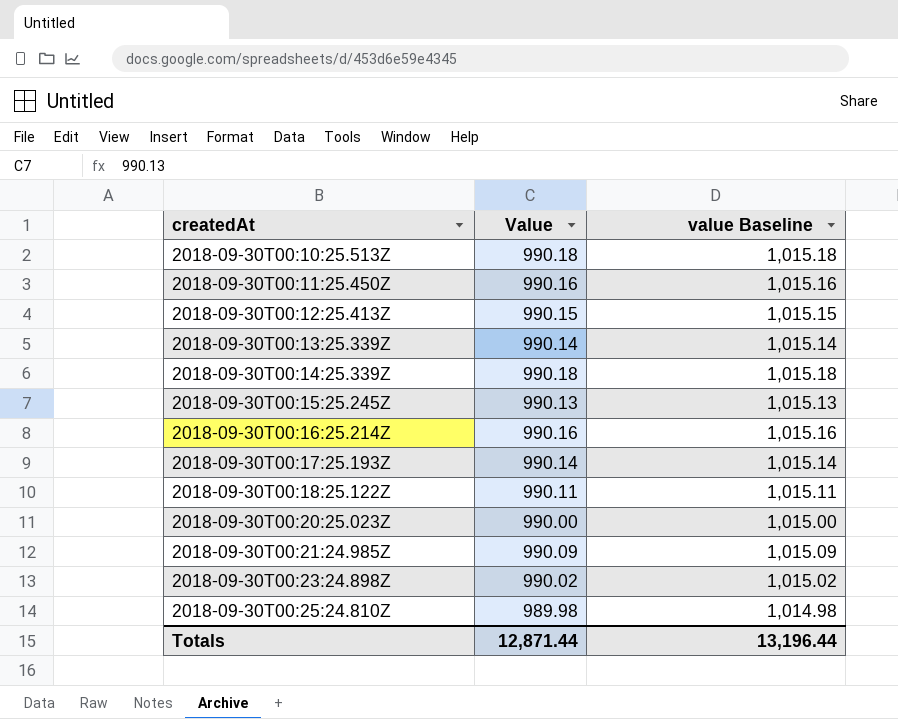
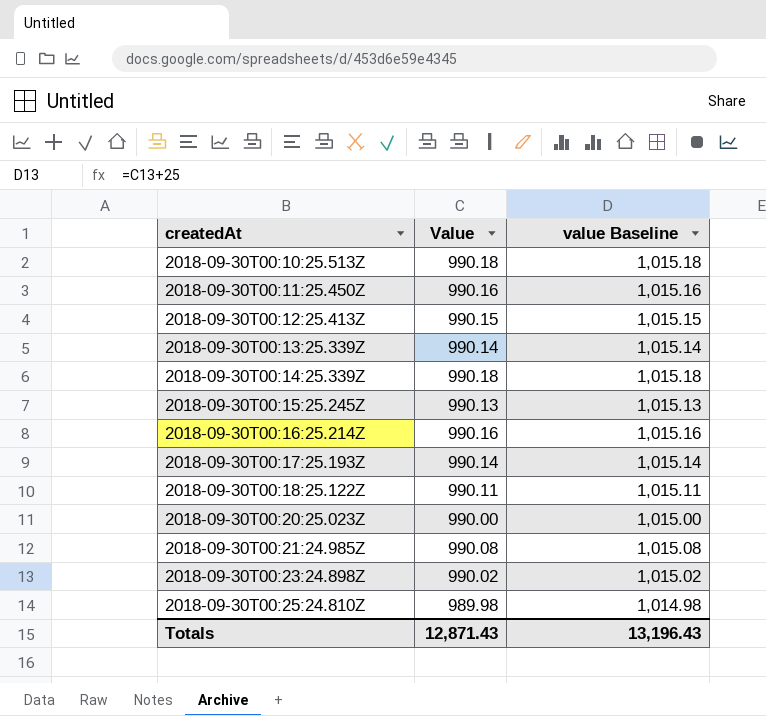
2018-09-30T00:21:24.985Z | Value: 990.09 -> 990.08
2018-09-30T00:21:24.985Z | value Baseline: 1,015.09 -> 1,015.08
Totals | Value: 12,871.44 -> 12,871.43
Totals | value Baseline: 13,196.44 -> 13,196.43

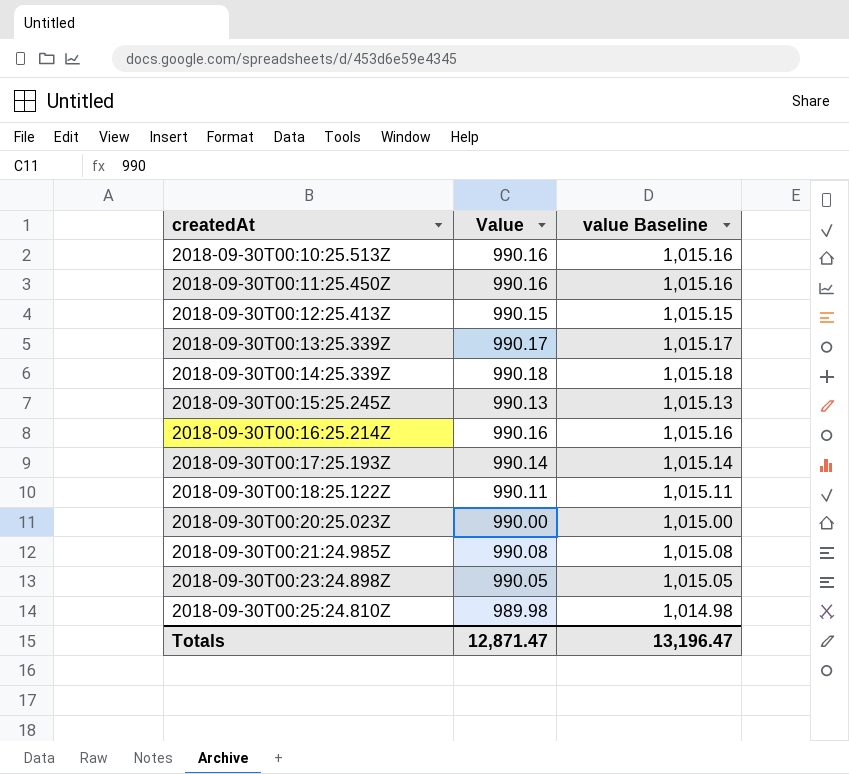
2018-09-30T00:10:25.513Z | Value: 990.18 -> 990.16
2018-09-30T00:10:25.513Z | value Baseline: 1,015.18 -> 1,015.16
2018-09-30T00:13:25.339Z | Value: 990.14 -> 990.17
2018-09-30T00:13:25.339Z | value Baseline: 1,015.14 -> 1,015.17
2018-09-30T00:23:24.898Z | Value: 990.02 -> 990.05
2018-09-30T00:23:24.898Z | value Baseline: 1,015.02 -> 1,015.05
Totals | Value: 12,871.43 -> 12,871.47
Totals | value Baseline: 13,196.43 -> 13,196.47

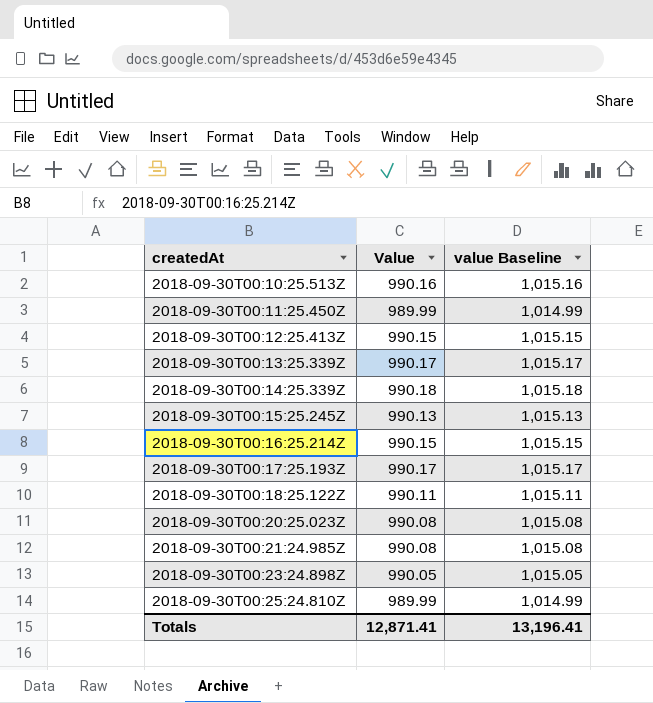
2018-09-30T00:11:25.450Z | Value: 990.16 -> 989.99
2018-09-30T00:11:25.450Z | value Baseline: 1,015.16 -> 1,014.99
2018-09-30T00:16:25.214Z | Value: 990.16 -> 990.15
2018-09-30T00:16:25.214Z | value Baseline: 1,015.16 -> 1,015.15
2018-09-30T00:17:25.193Z | Value: 990.14 -> 990.17
2018-09-30T00:17:25.193Z | value Baseline: 1,015.14 -> 1,015.17
2018-09-30T00:20:25.023Z | Value: 990.00 -> 990.08
2018-09-30T00:20:25.023Z | value Baseline: 1,015.00 -> 1,015.08
2018-09-30T00:25:24.810Z | Value: 989.98 -> 989.99
2018-09-30T00:25:24.810Z | value Baseline: 1,014.98 -> 1,014.99
Totals | Value: 12,871.47 -> 12,871.41
Totals | value Baseline: 13,196.47 -> 13,196.41

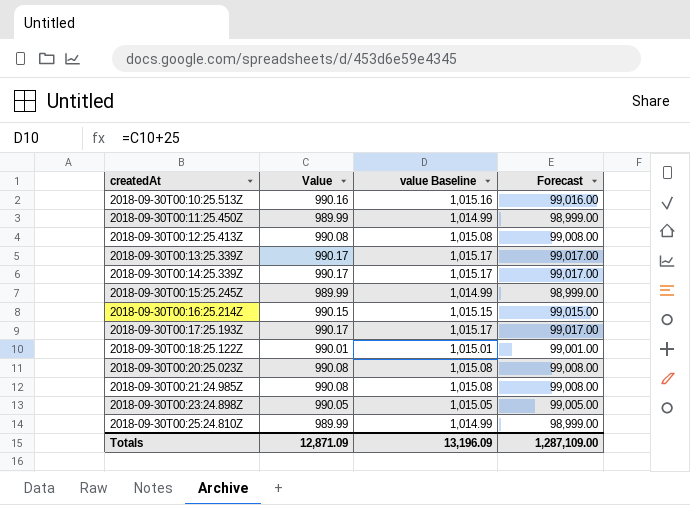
column Forecast | formula: none -> [Value] * 100
2018-09-30T00:12:25.413Z | Value: 990.15 -> 990.08
2018-09-30T00:12:25.413Z | value Baseline: 1,015.15 -> 1,015.08
2018-09-30T00:14:25.339Z | Value: 990.18 -> 990.17
2018-09-30T00:14:25.339Z | value Baseline: 1,015.18 -> 1,015.17
2018-09-30T00:15:25.245Z | Value: 990.13 -> 989.99
2018-09-30T00:15:25.245Z | value Baseline: 1,015.13 -> 1,014.99
2018-09-30T00:18:25.122Z | Value: 990.11 -> 990.01
2018-09-30T00:18:25.122Z | value Baseline: 1,015.11 -> 1,015.01
Totals | Value: 12,871.41 -> 12,871.09
Totals | value Baseline: 13,196.41 -> 13,196.09

